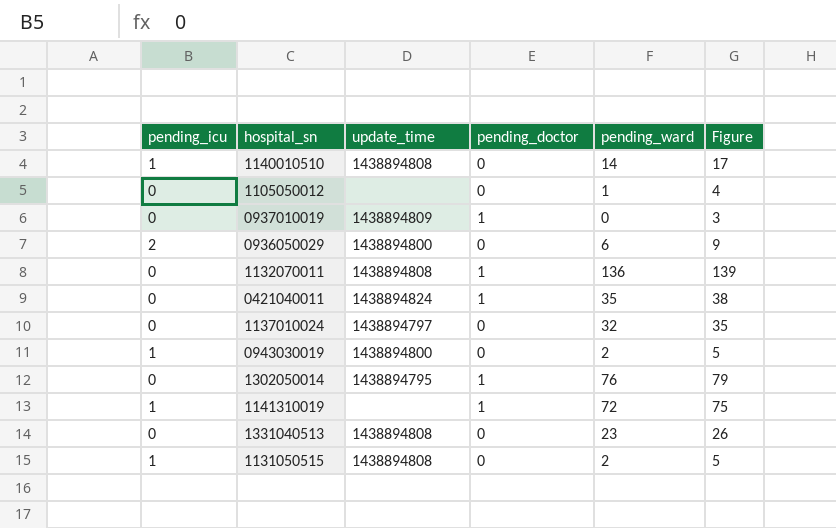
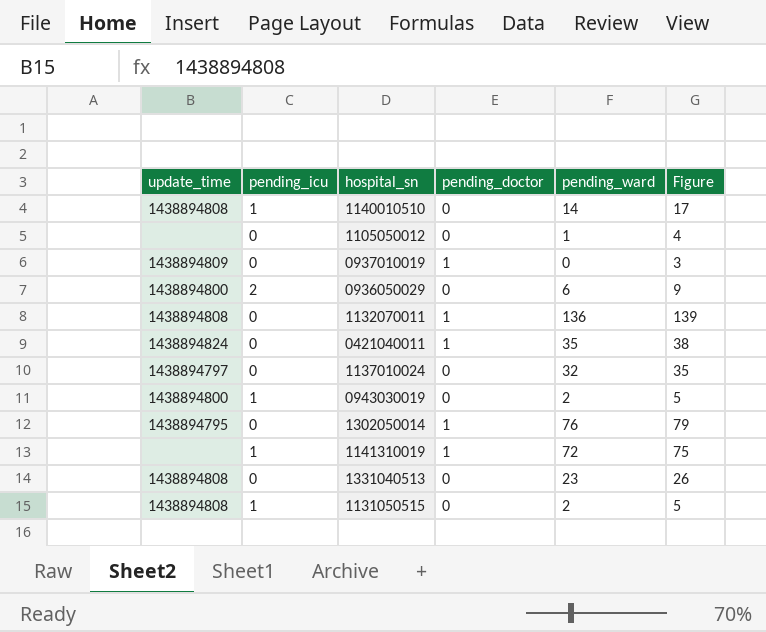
column update_time | position: 3 -> 1

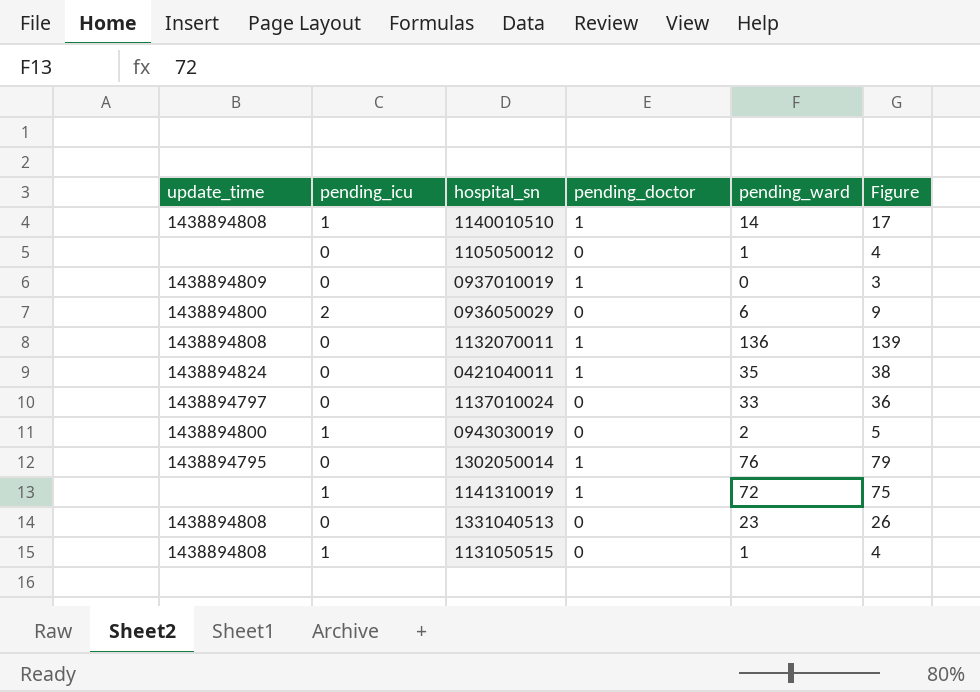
1140010510 | pending_doctor: 0 -> 1
1137010024 | pending_ward: 32 -> 33
1137010024 | Figure: 35 -> 36
1131050515 | pending_ward: 2 -> 1
1131050515 | Figure: 5 -> 4

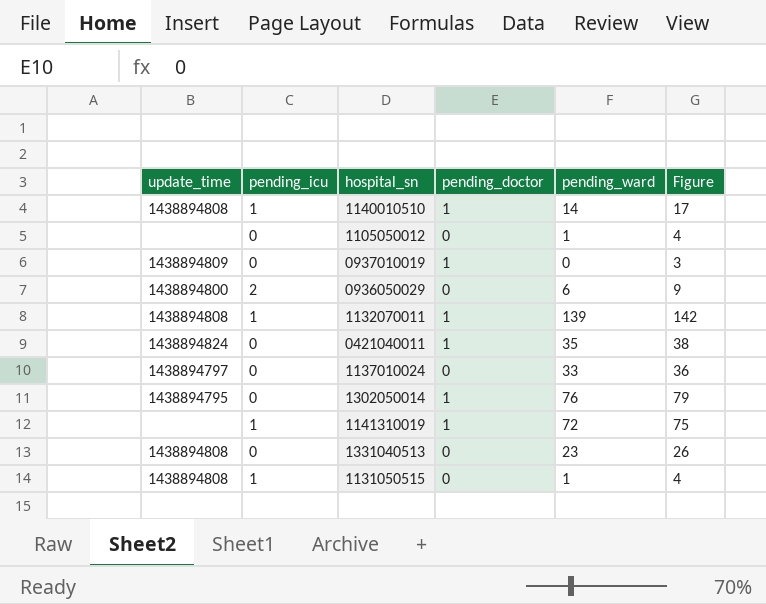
row 0943030019: 1438894800 | 1 | 0 | 2 | 5 -> none
1132070011 | pending_icu: 0 -> 1
1132070011 | pending_ward: 136 -> 139
1132070011 | Figure: 139 -> 142

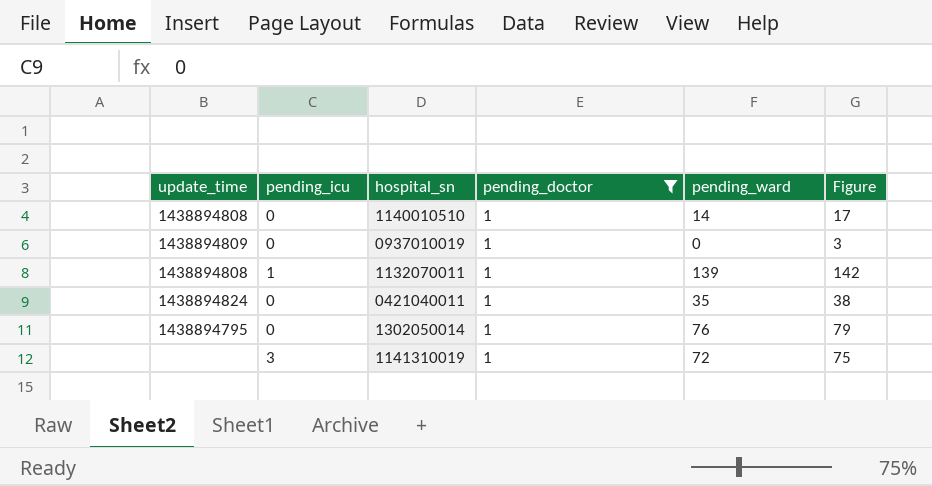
filter: none -> pending_doctor = 1
1140010510 | pending_icu: 1 -> 0
1141310019 | pending_icu: 1 -> 3

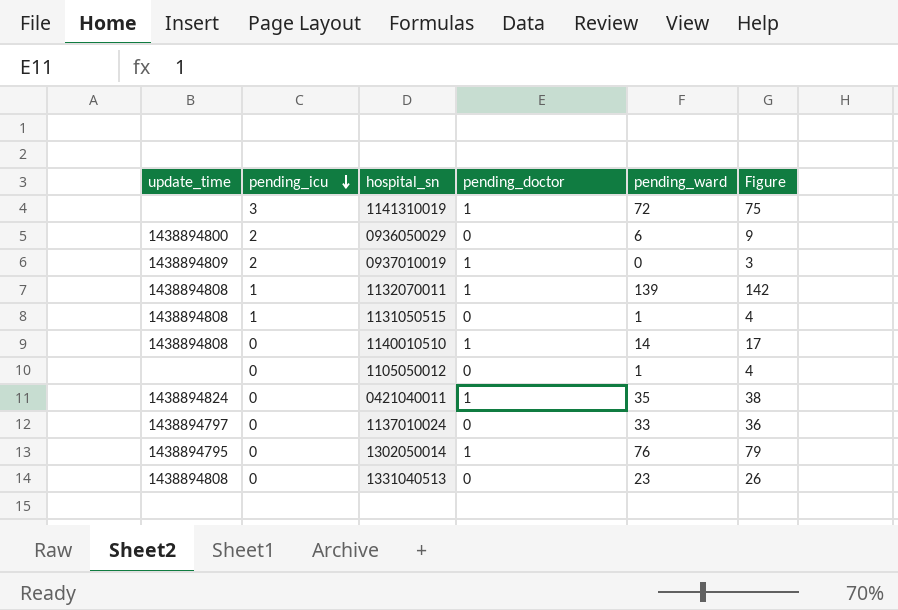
filter: pending_doctor = 1 -> none
row order: none -> pending_icu descending
0937010019 | pending_icu: 0 -> 2

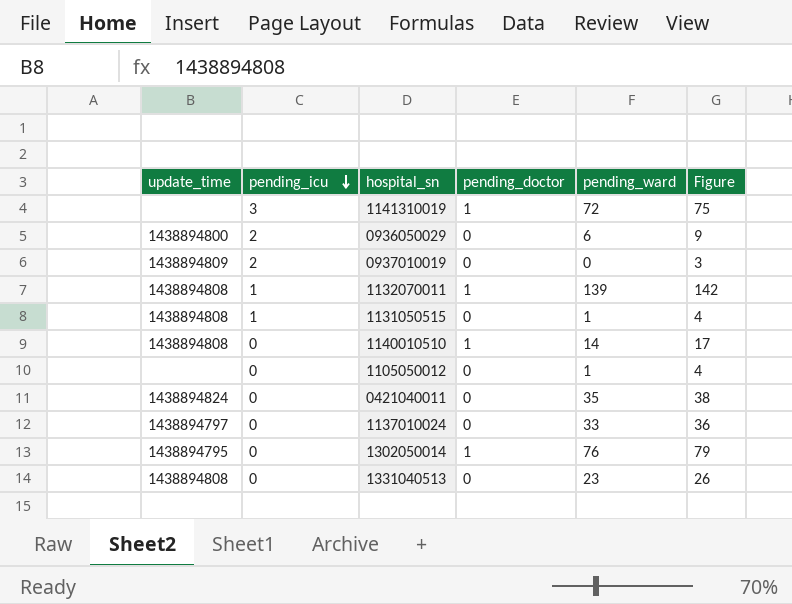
0937010019 | pending_doctor: 1 -> 0
0421040011 | pending_doctor: 1 -> 0

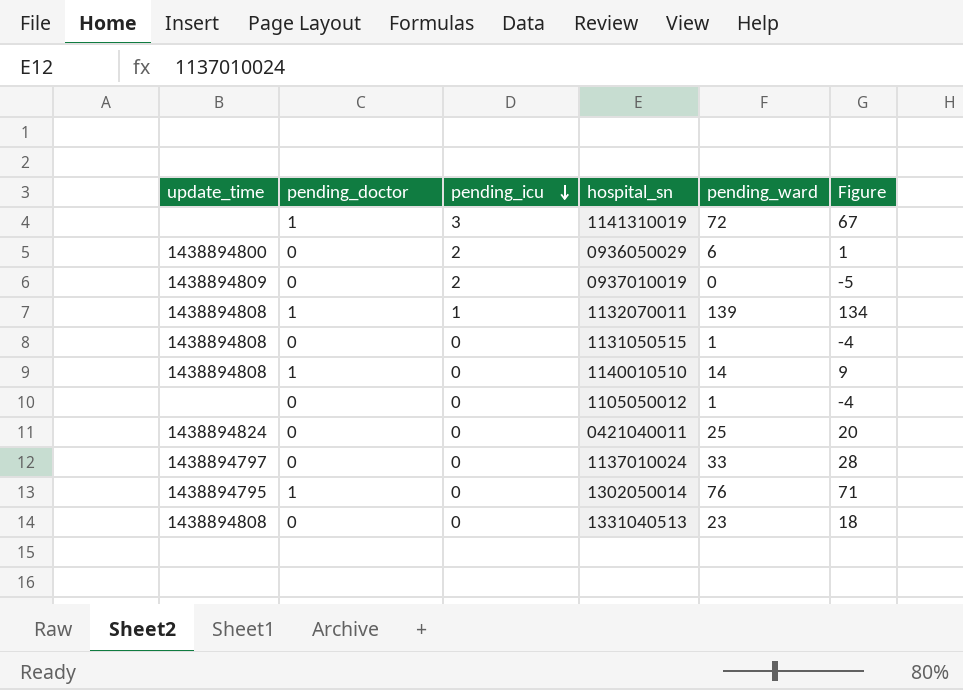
column pending_doctor | position: 4 -> 2
column Figure | formula: [pending_ward] + 3 -> [pending_ward] - 5
1131050515 | pending_icu: 1 -> 0
0421040011 | pending_ward: 35 -> 25

